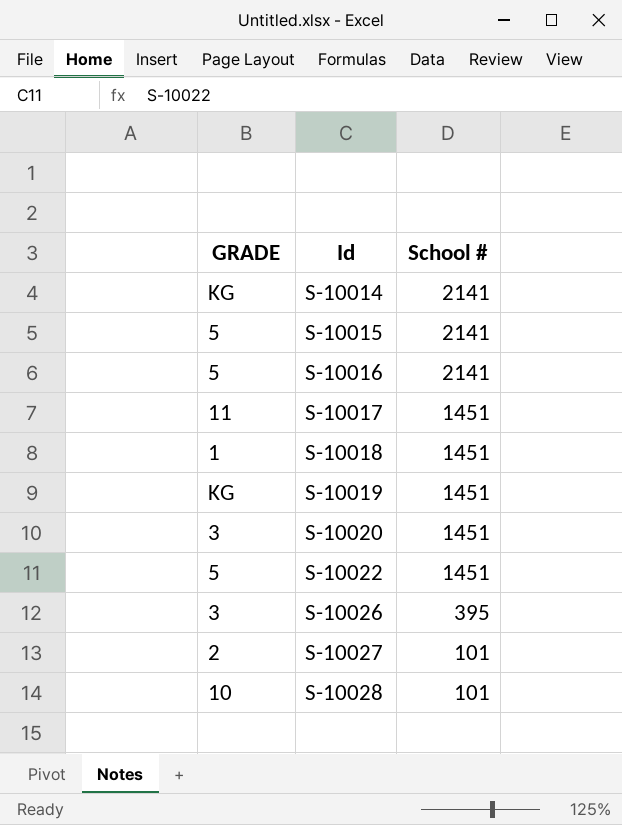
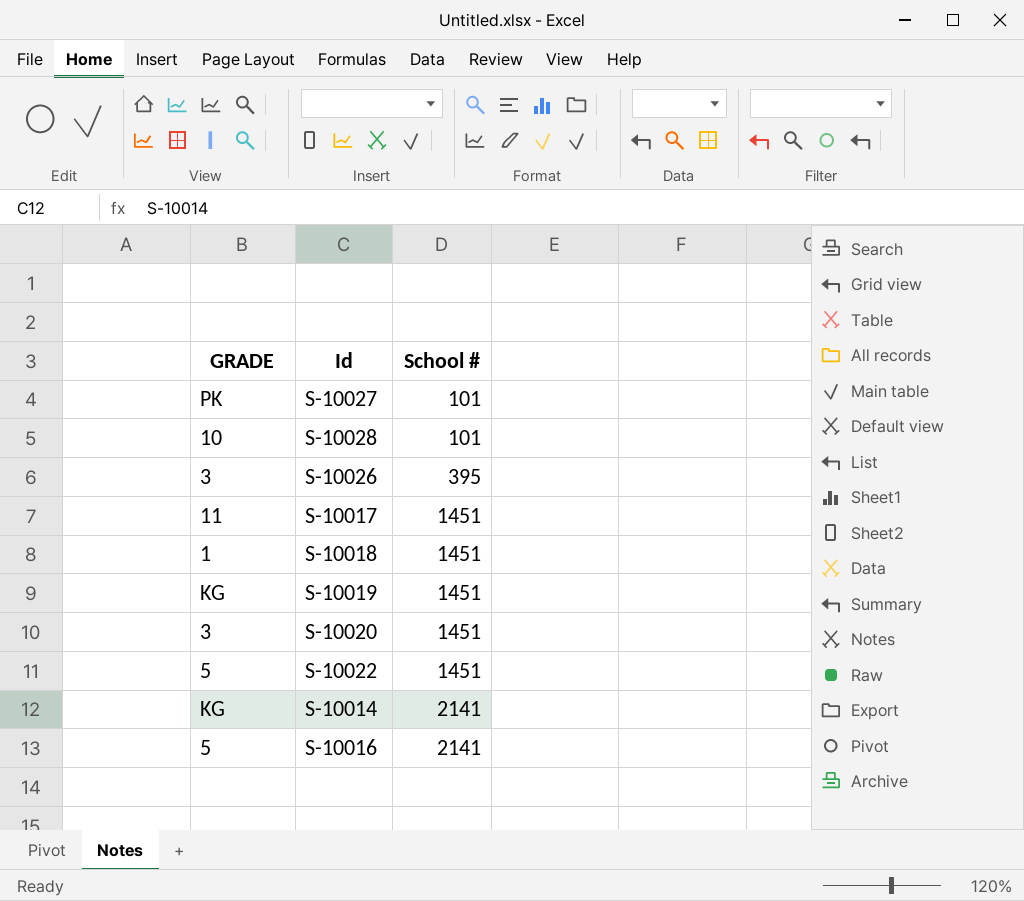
row order: Id ascending -> School # ascending
row S-10015: 5 | 2141 -> none
S-10027 | GRADE: 2 -> PK

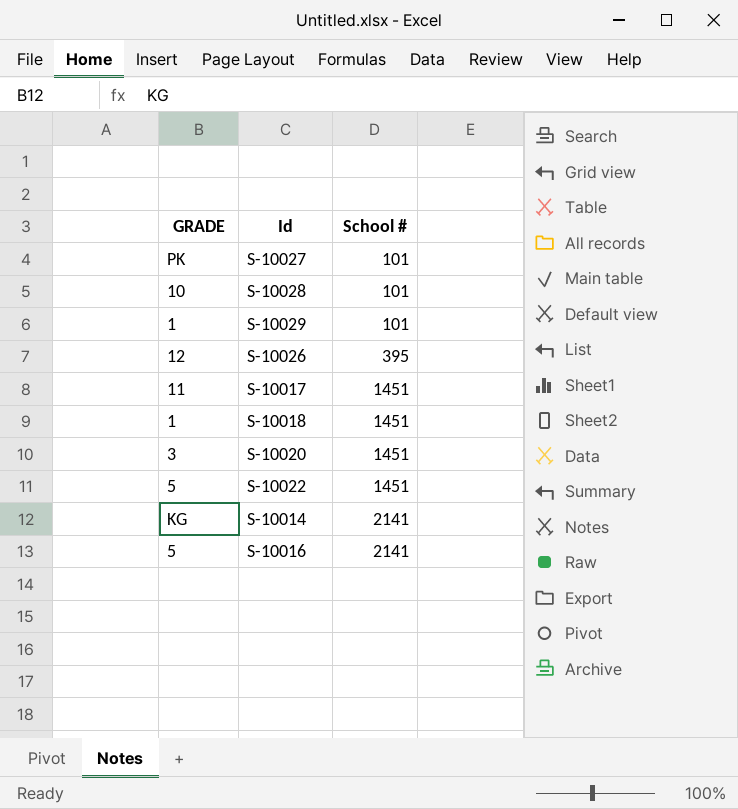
row S-10019: KG | 1451 -> none
row S-10029: none -> 1 | 101
S-10026 | GRADE: 3 -> 12

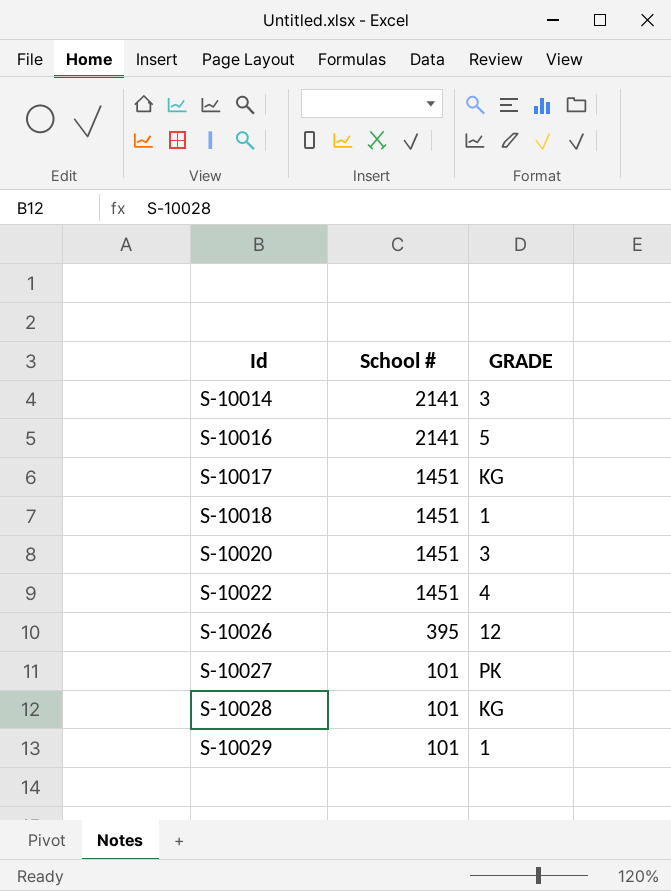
row order: School # ascending -> Id ascending
column GRADE | position: 1 -> 3
S-10014 | GRADE: KG -> 3
S-10017 | GRADE: 11 -> KG
S-10022 | GRADE: 5 -> 4
S-10028 | GRADE: 10 -> KG

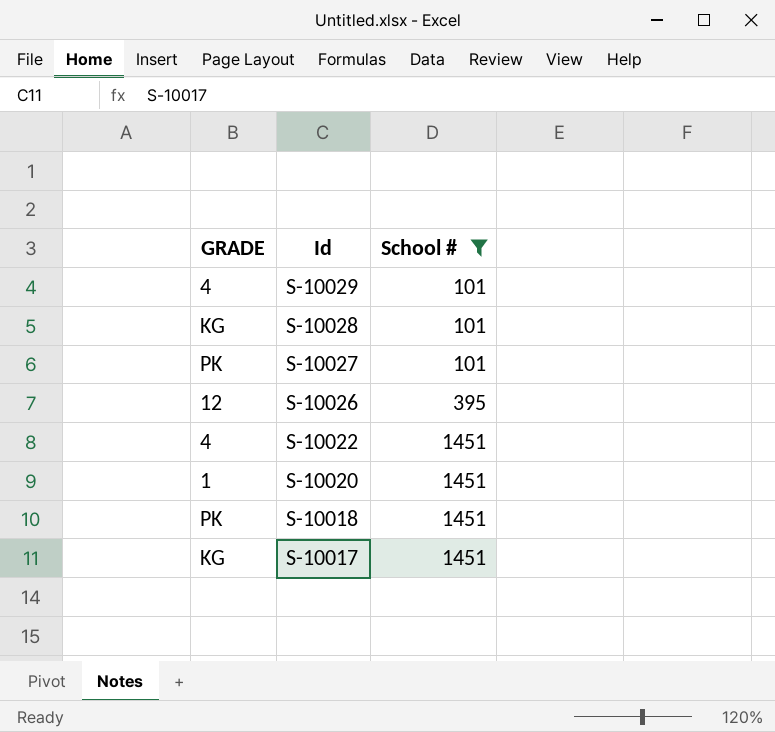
filter: none -> School # != 2141
row order: Id ascending -> Id descending
column GRADE | position: 3 -> 1
S-10029 | GRADE: 1 -> 4
S-10020 | GRADE: 3 -> 1
S-10018 | GRADE: 1 -> PK

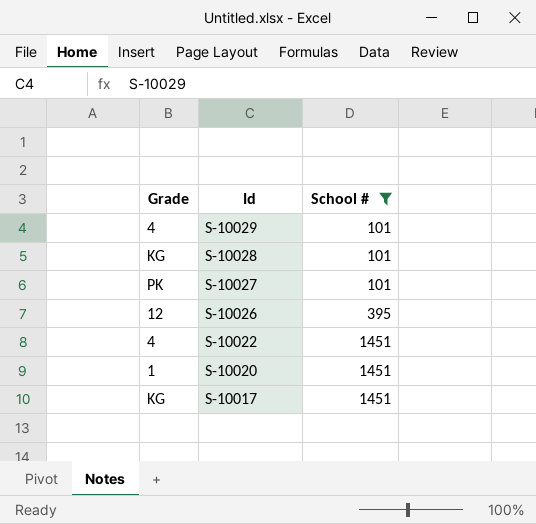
column name: GRADE -> Grade
row S-10018: PK | 1451 -> none

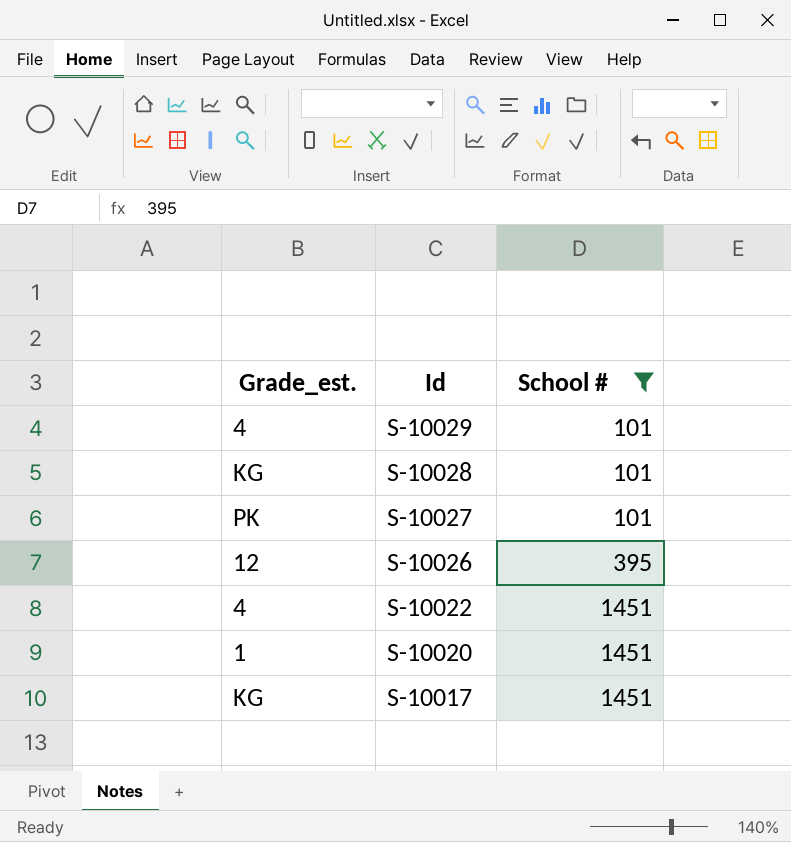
column name: Grade -> Grade_est.

